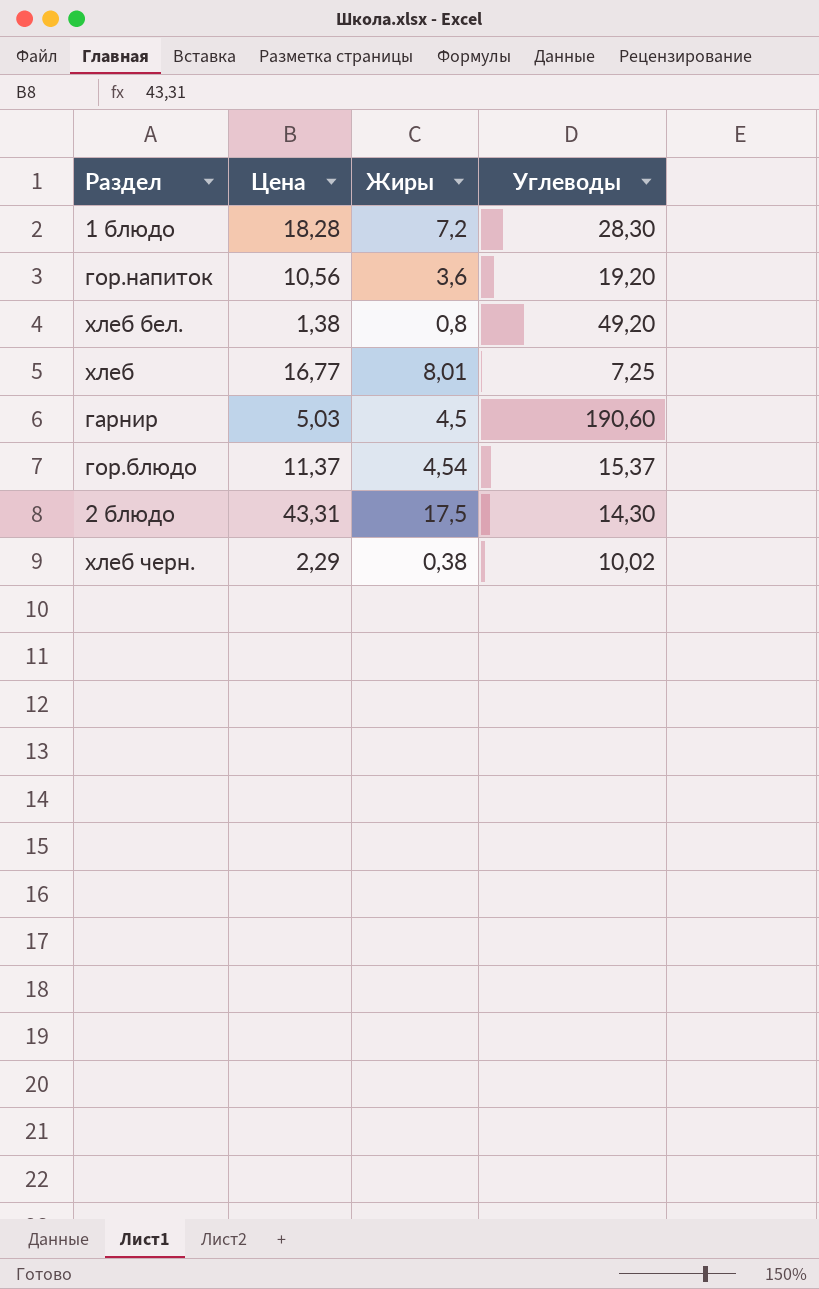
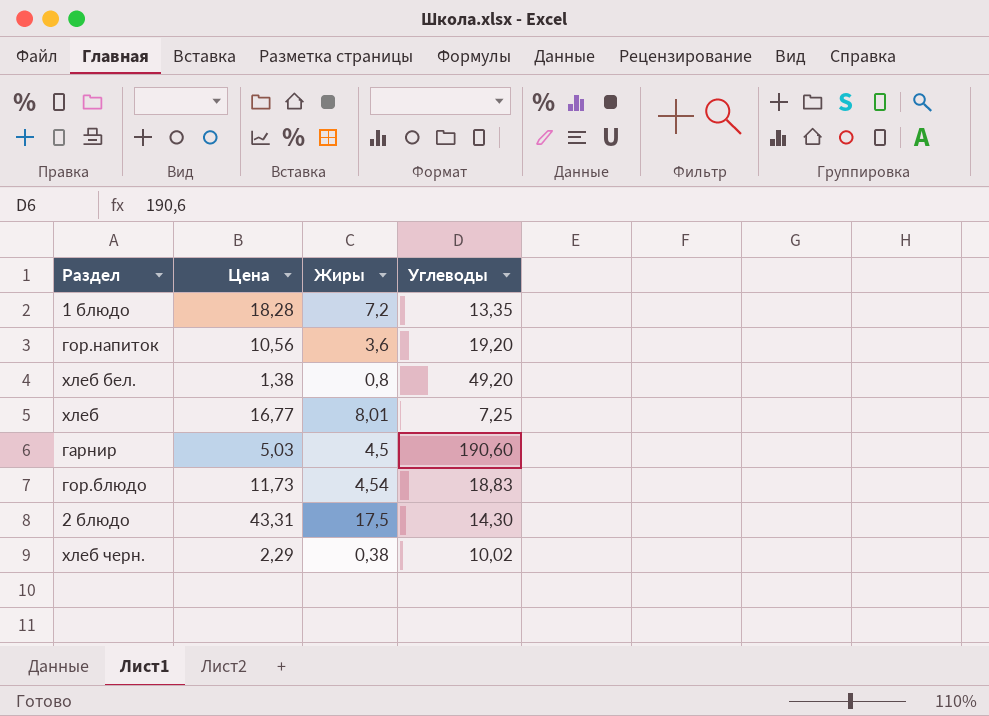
1 блюдо | Углеводы: 28,30 -> 13,35
гор.блюдо | Цена: 11,37 -> 11,73
гор.блюдо | Углеводы: 15,37 -> 18,83

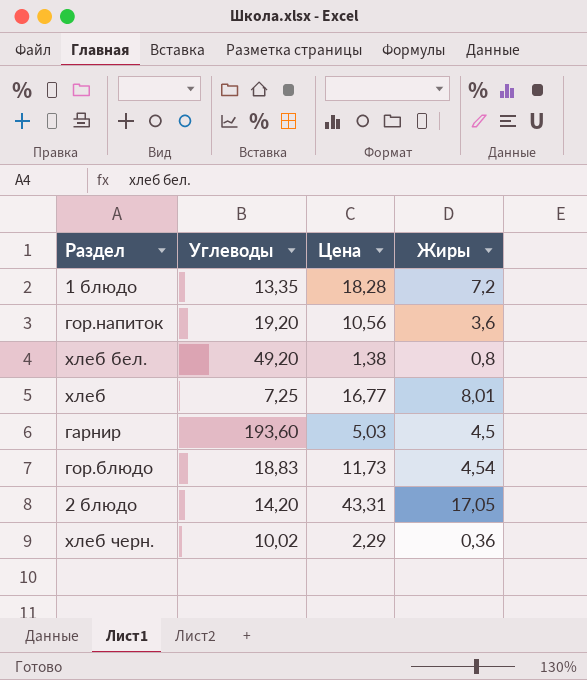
column Углеводы | position: 4 -> 2
гарнир | Углеводы: 190,60 -> 193,60
2 блюдо | Углеводы: 14,30 -> 14,20
2 блюдо | Жиры: 17,5 -> 17,05
хлеб черн. | Жиры: 0,38 -> 0,36

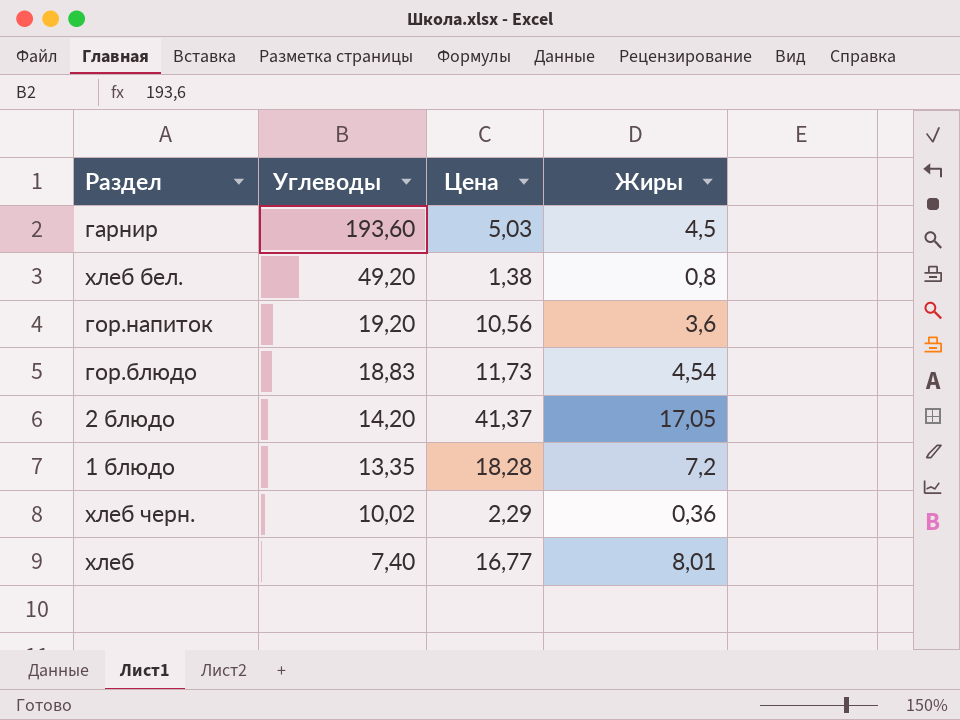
row order: none -> Углеводы descending
2 блюдо | Цена: 43,31 -> 41,37
хлеб | Углеводы: 7,25 -> 7,40

